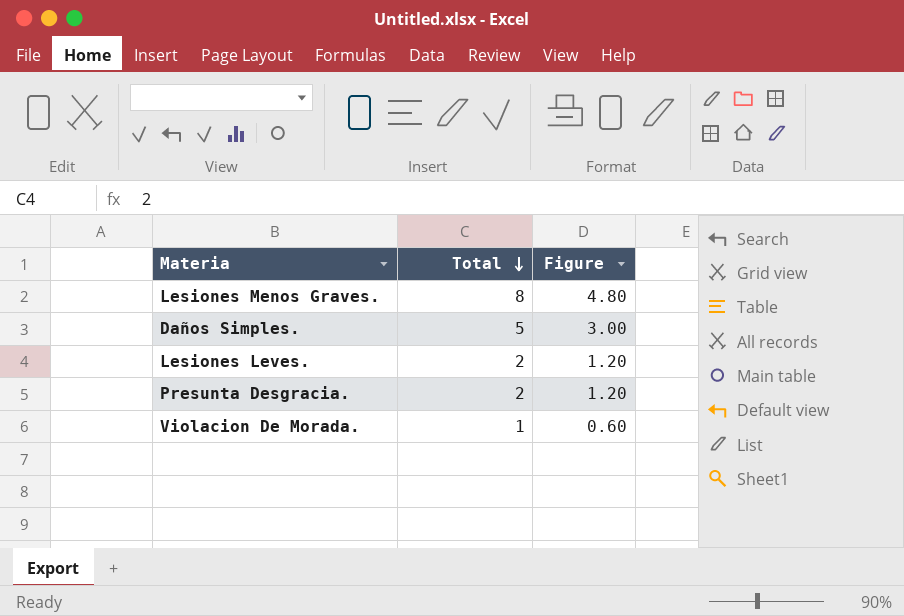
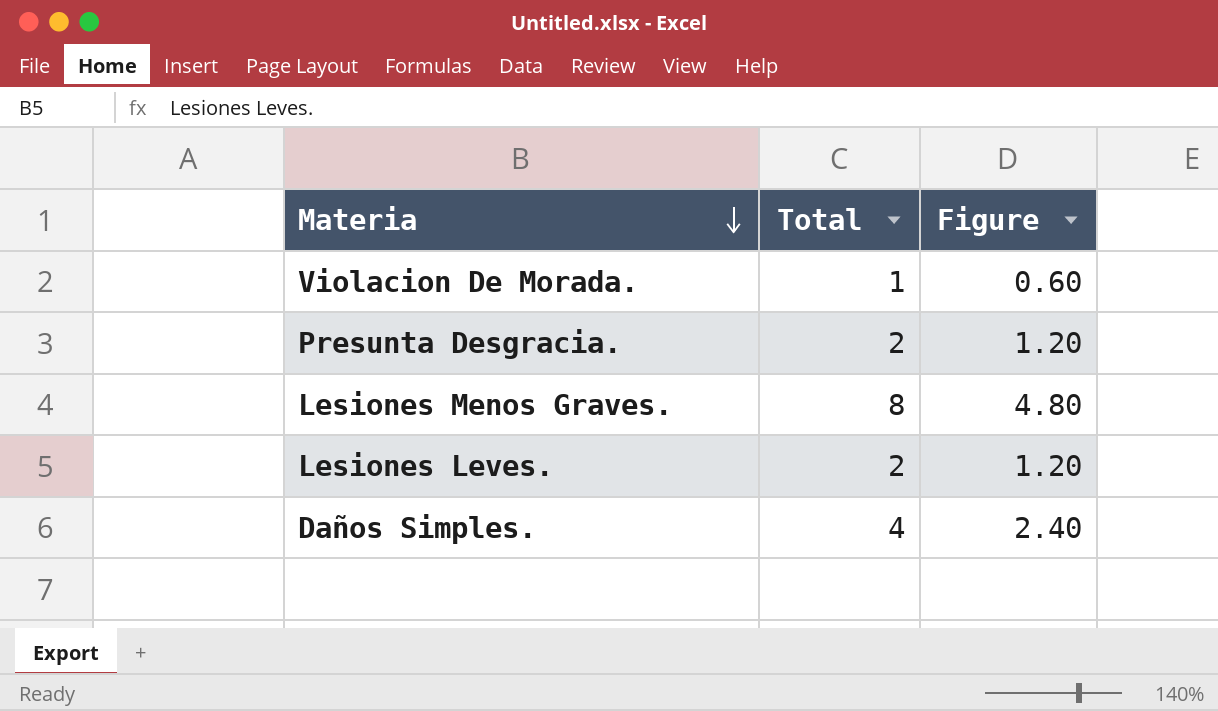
row order: Total descending -> Materia descending
Daños Simples. | Total: 5 -> 4
Daños Simples. | Figure: 3.00 -> 2.40

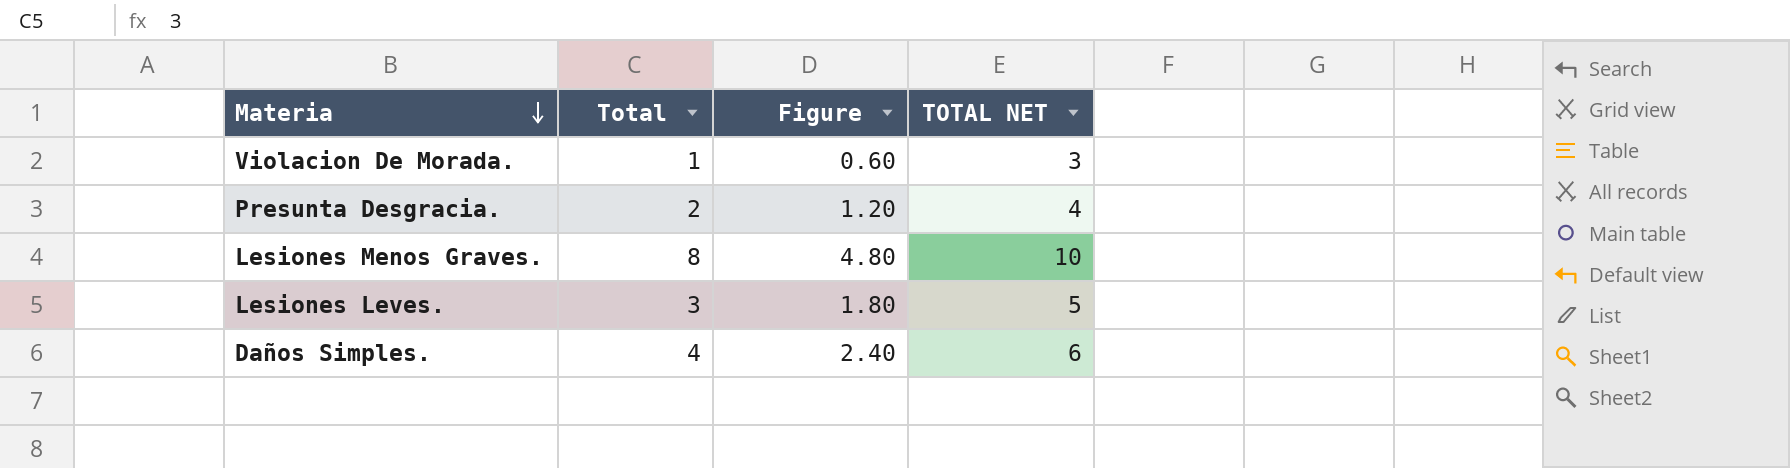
column TOTAL NET | formula: none -> [Total] + 2
Lesiones Leves. | Total: 2 -> 3
Lesiones Leves. | Figure: 1.20 -> 1.80

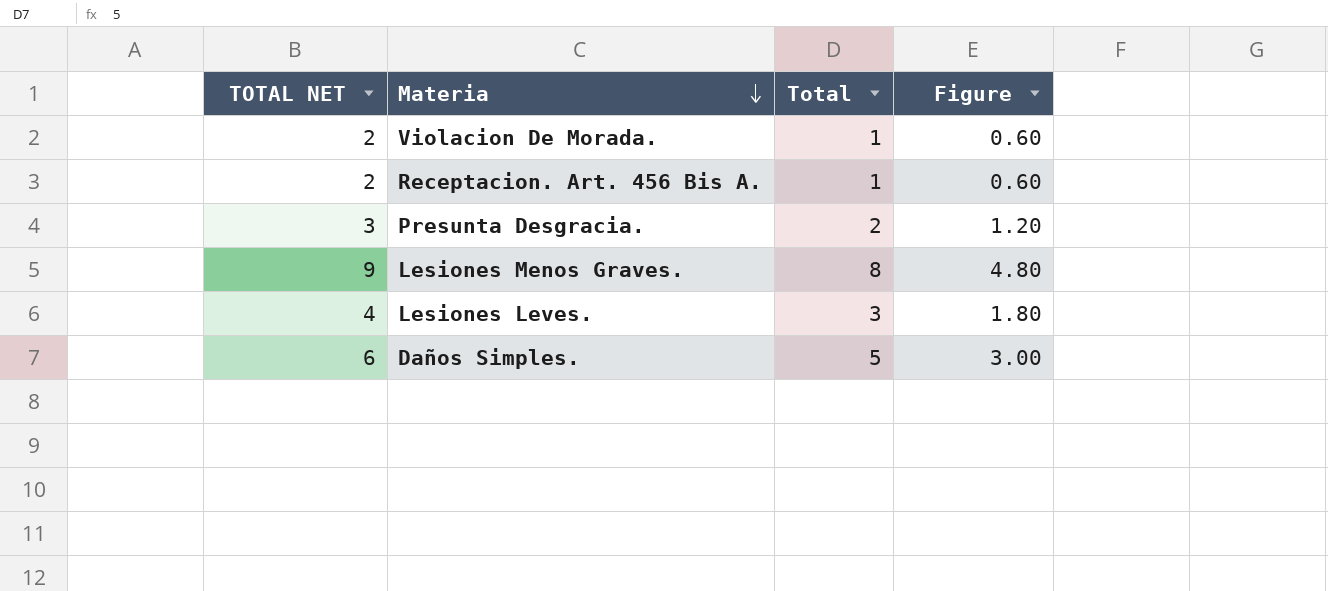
column TOTAL NET | formula: [Total] + 2 -> [Total] + 1
column TOTAL NET | position: 4 -> 1
row Receptacion. Art. 456 Bis A.: none -> 2 | 1 | 0.60
Daños Simples. | Total: 4 -> 5
Daños Simples. | Figure: 2.40 -> 3.00

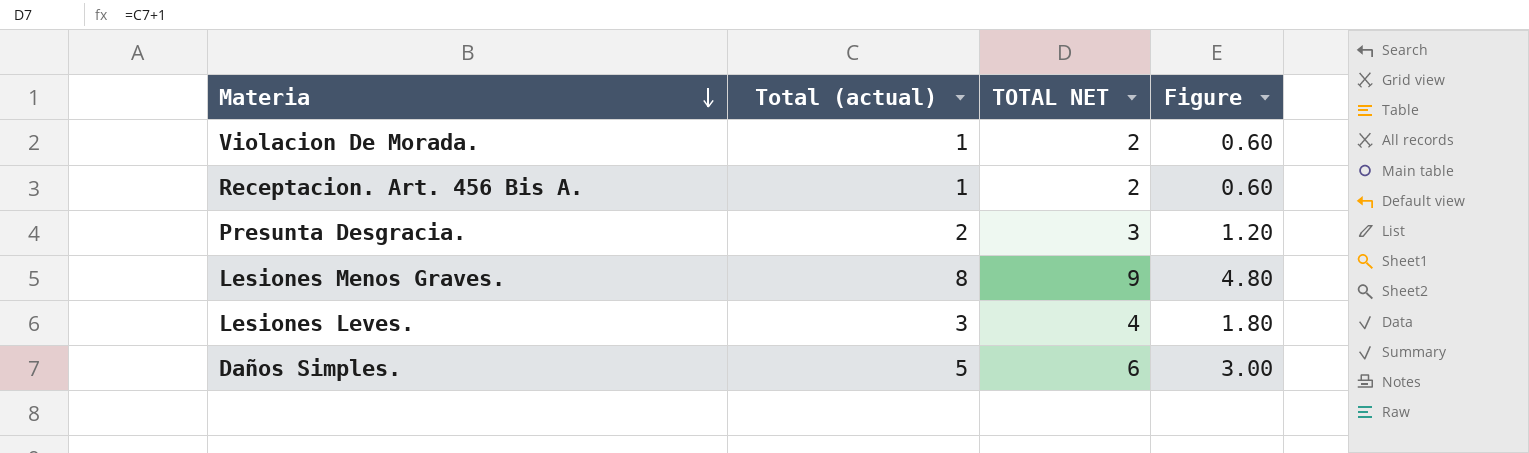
column name: Total -> Total (actual)
column TOTAL NET | position: 1 -> 3

